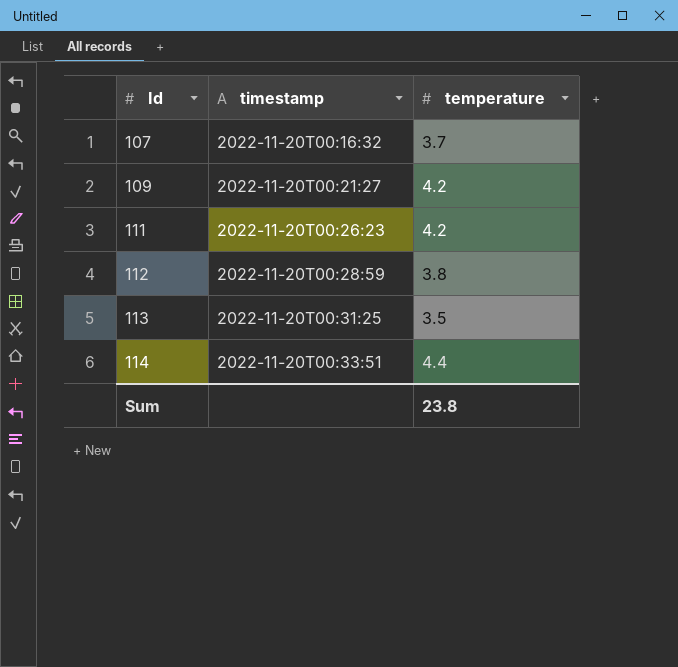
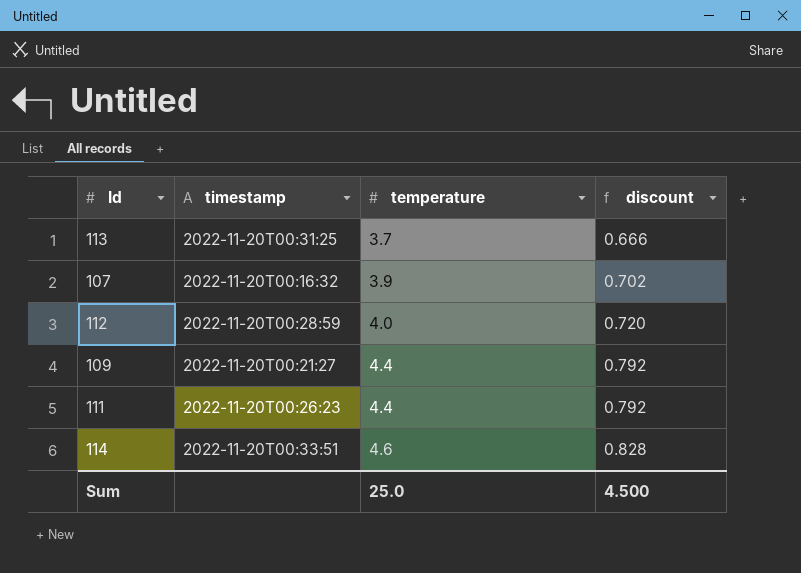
row order: Id ascending -> temperature ascending
column discount | formula: none -> [temperature] * 0.18
113 | temperature: 3.5 -> 3.7
107 | temperature: 3.7 -> 3.9
112 | temperature: 3.8 -> 4.0
109 | temperature: 4.2 -> 4.4
111 | temperature: 4.2 -> 4.4
114 | temperature: 4.4 -> 4.6
Sum | temperature: 23.8 -> 25.0

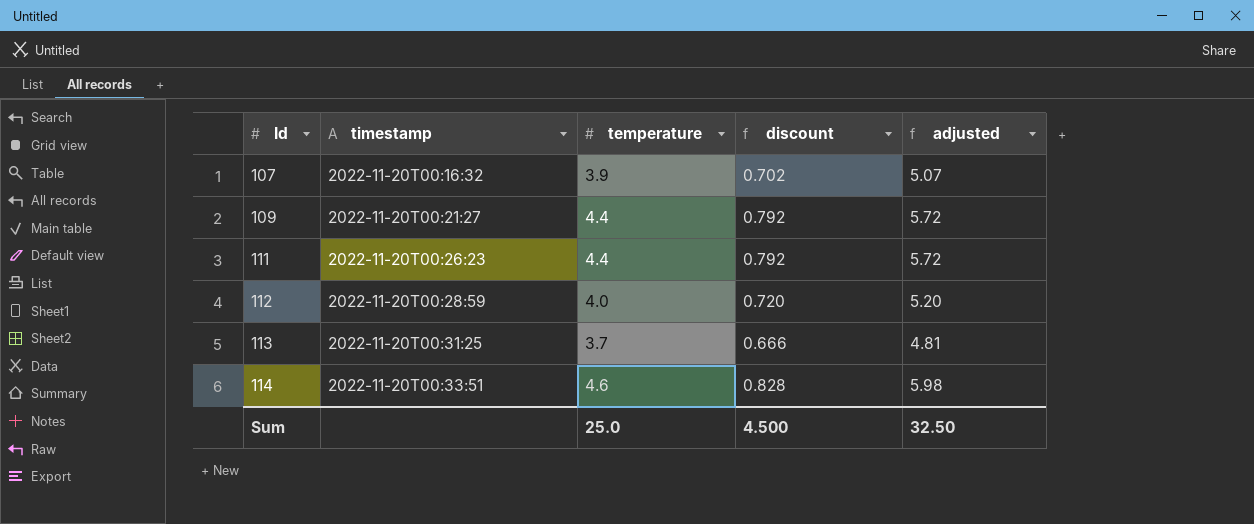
row order: temperature ascending -> Id ascending
column adjusted | formula: none -> [temperature] * 1.3

